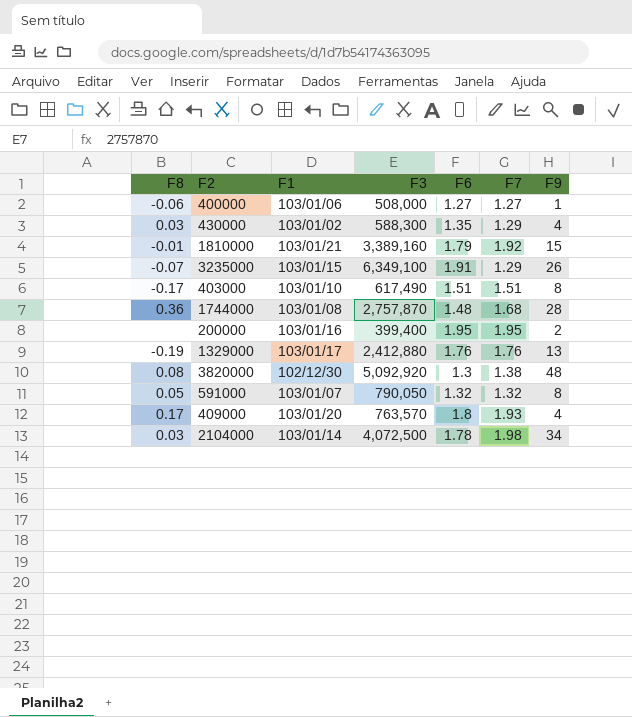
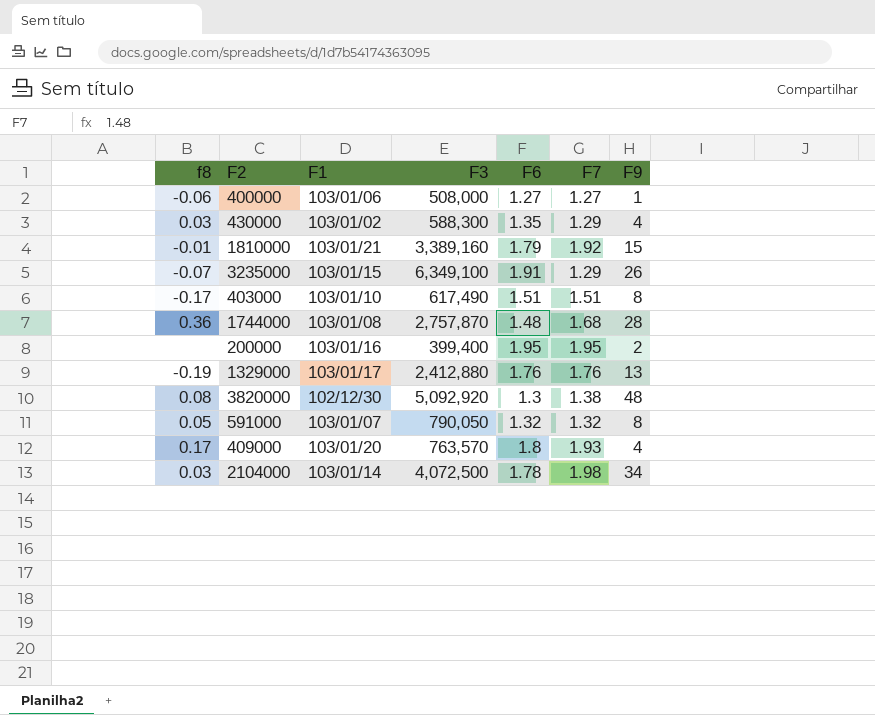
column name: F8 -> f8

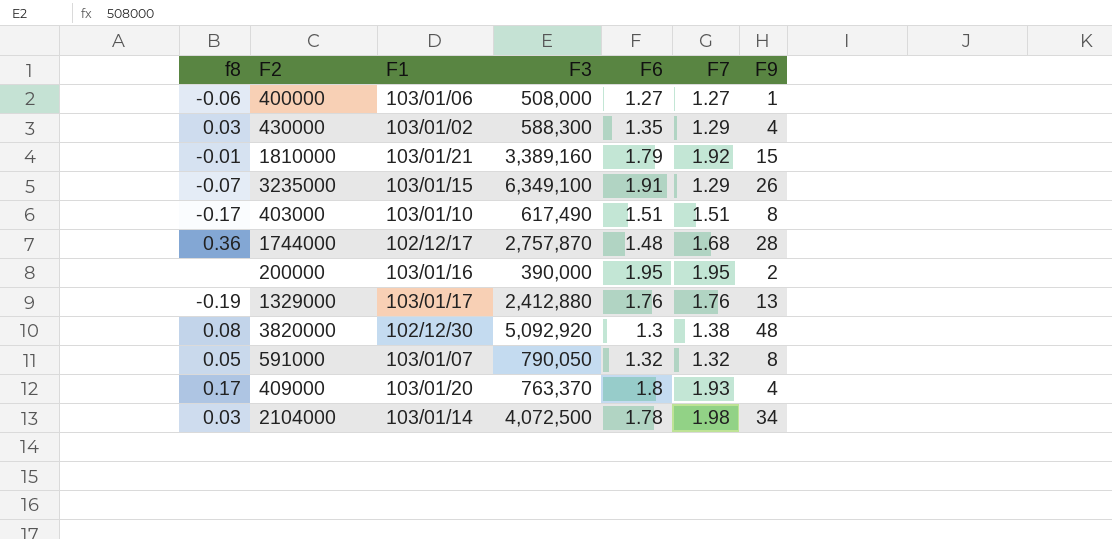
1744000 | F1: 103/01/08 -> 102/12/17
200000 | F3: 399,400 -> 390,000
409000 | F3: 763,570 -> 763,370

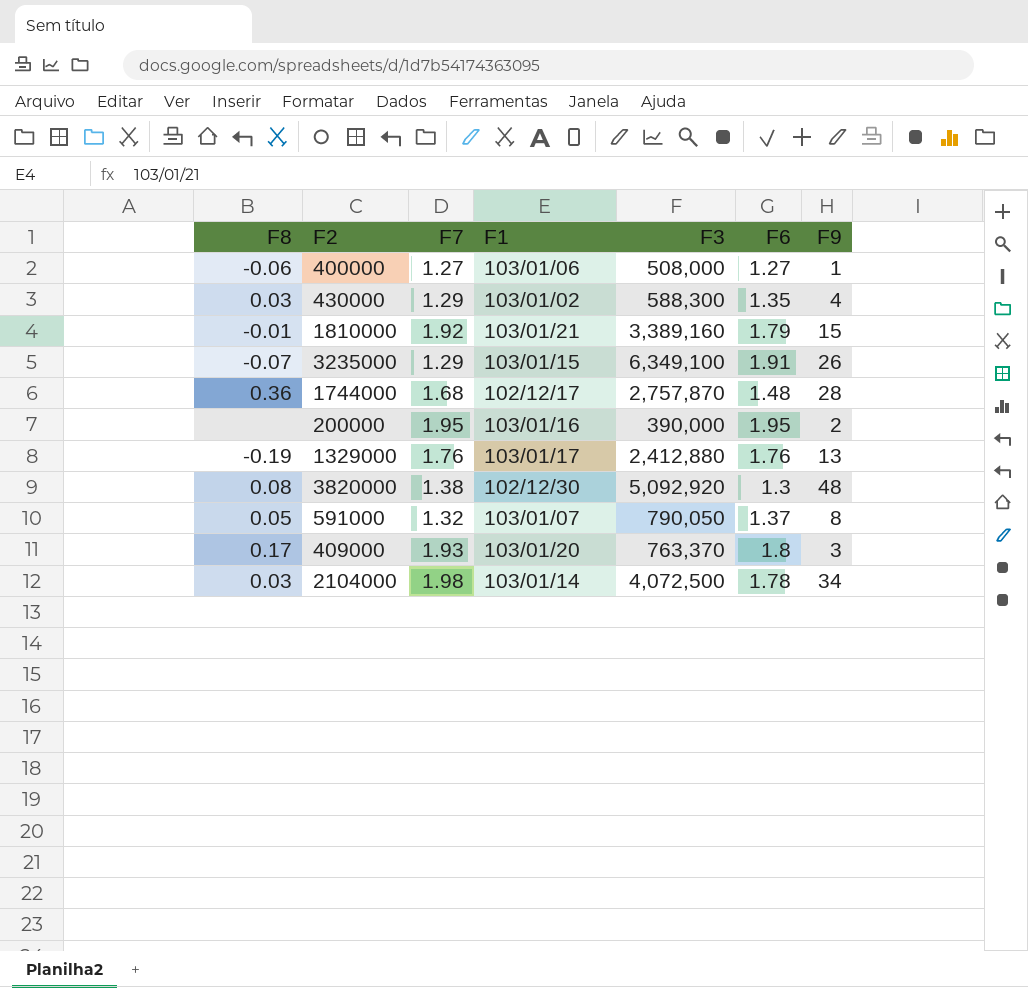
column name: f8 -> F8
column F7 | position: 6 -> 3
row 403000: -0.17 | 103/01/10 | 617,490 | 1.51 | 1.51 | 8 -> none
591000 | F6: 1.32 -> 1.37
409000 | F9: 4 -> 3

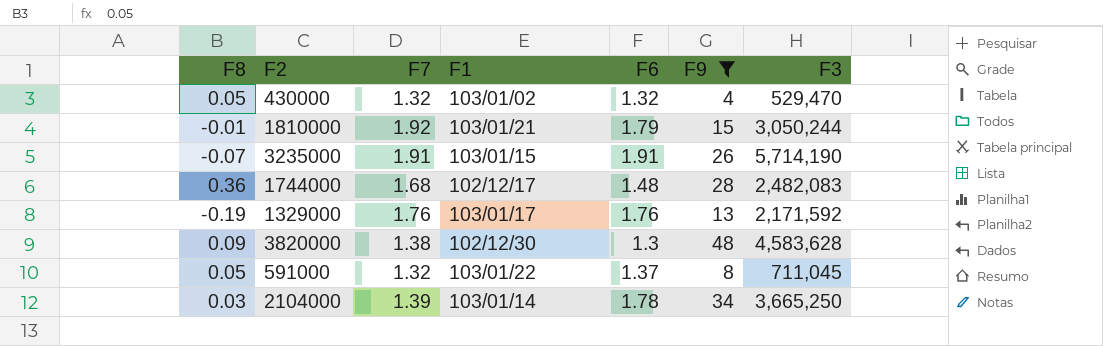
filter: none -> F9 >= 4
column F3 | position: 5 -> 7
430000 | F8: 0.03 -> 0.05
430000 | F7: 1.29 -> 1.32
430000 | F6: 1.35 -> 1.32
430000 | F3: 588,300 -> 529,470
1810000 | F3: 3,389,160 -> 3,050,244
3235000 | F7: 1.29 -> 1.91
3235000 | F3: 6,349,100 -> 5,714,190
1744000 | F3: 2,757,870 -> 2,482,083
1329000 | F3: 2,412,880 -> 2,171,592
3820000 | F8: 0.08 -> 0.09
3820000 | F3: 5,092,920 -> 4,583,628
591000 | F1: 103/01/07 -> 103/01/22
591000 | F3: 790,050 -> 711,045
2104000 | F7: 1.98 -> 1.39
2104000 | F3: 4,072,500 -> 3,665,250

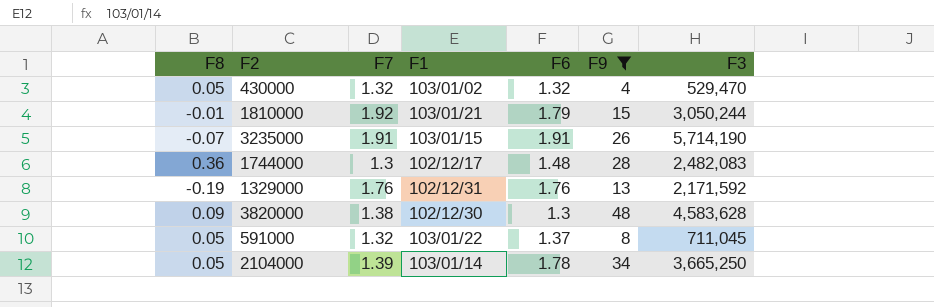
1744000 | F7: 1.68 -> 1.3
1329000 | F1: 103/01/17 -> 102/12/31
2104000 | F8: 0.03 -> 0.05

